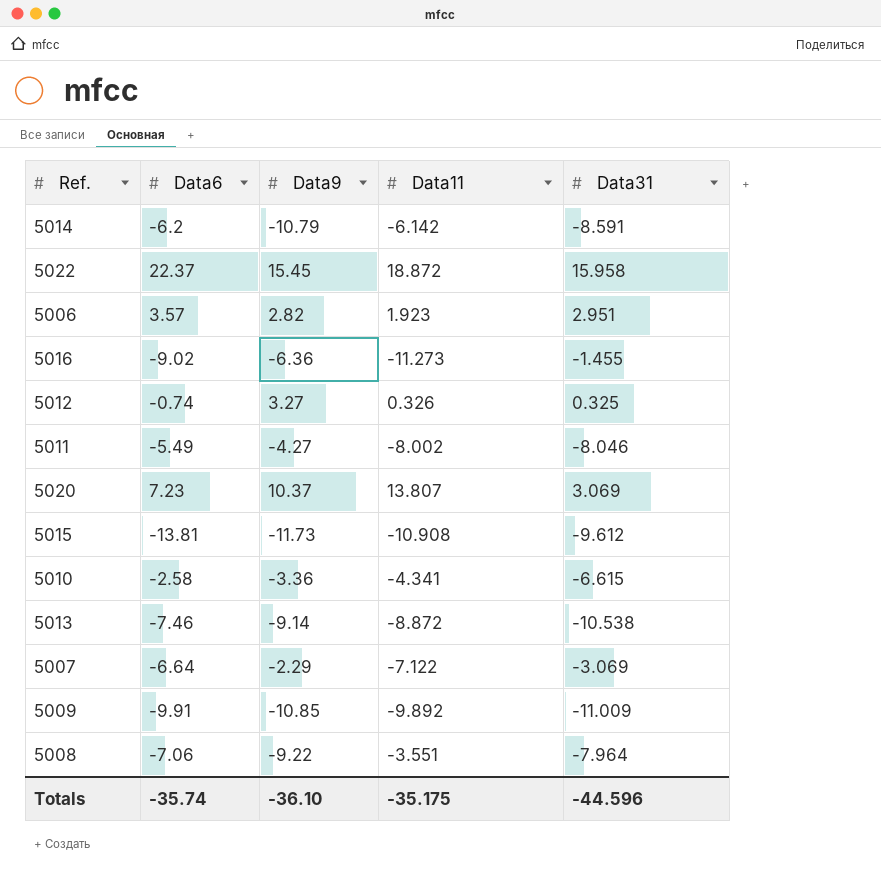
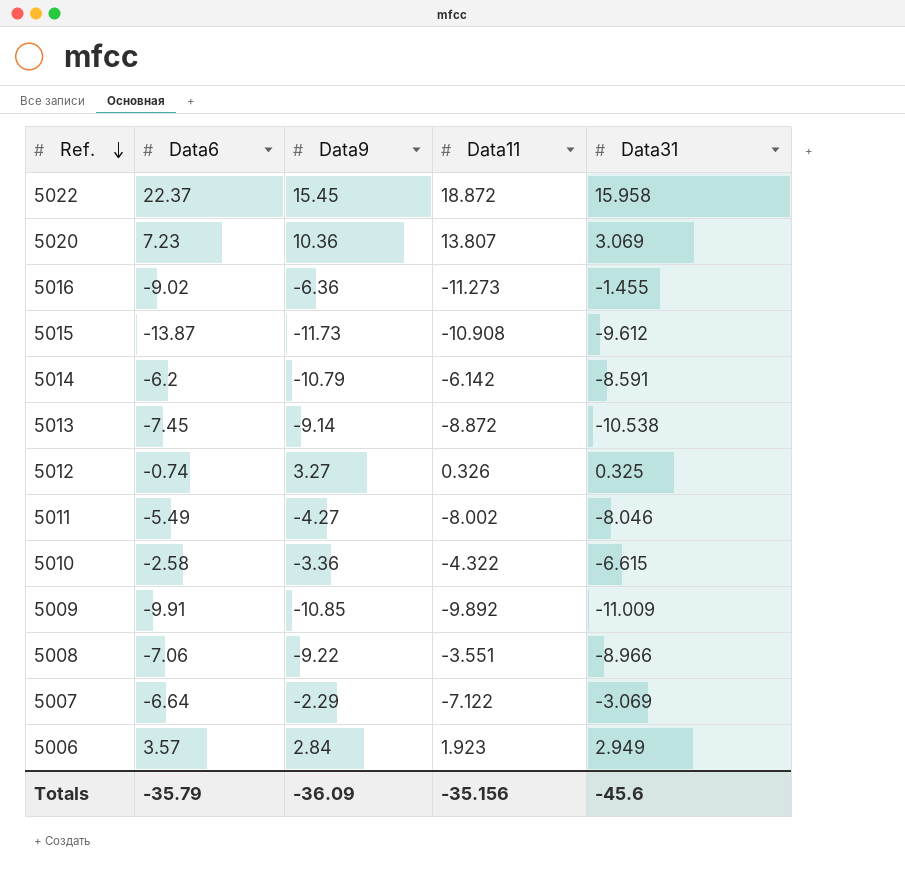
row order: none -> Ref. descending
5020 | Data9: 10.37 -> 10.36
5015 | Data6: -13.81 -> -13.87
5013 | Data6: -7.46 -> -7.45
5010 | Data11: -4.341 -> -4.322
5008 | Data31: -7.964 -> -8.966
5006 | Data9: 2.82 -> 2.84
5006 | Data31: 2.951 -> 2.949
Totals | Data6: -35.74 -> -35.79
Totals | Data9: -36.10 -> -36.09
Totals | Data11: -35.175 -> -35.156
Totals | Data31: -44.596 -> -45.6

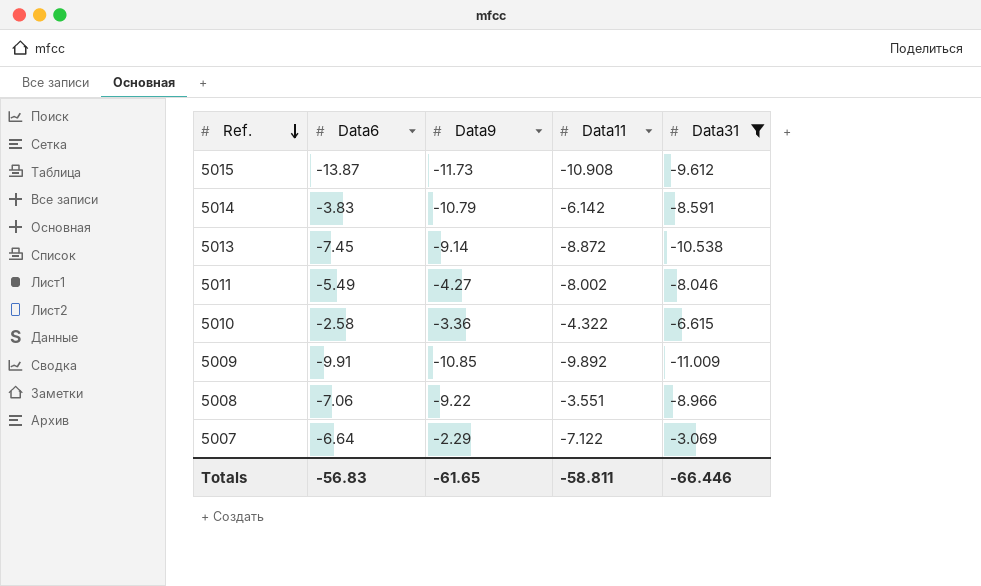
filter: none -> Data31 <= -3.069
5014 | Data6: -6.2 -> -3.83
Totals | Data6: -35.79 -> -56.83
Totals | Data9: -36.09 -> -61.65
Totals | Data11: -35.156 -> -58.811
Totals | Data31: -45.6 -> -66.446

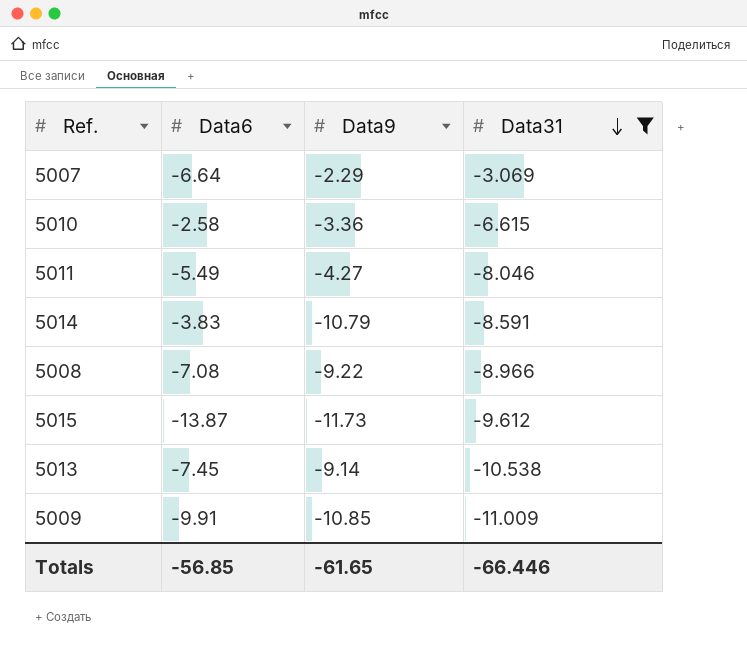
row order: Ref. descending -> Data31 descending
column Data11 | position: 4 -> none
5008 | Data6: -7.06 -> -7.08
Totals | Data6: -56.83 -> -56.85

